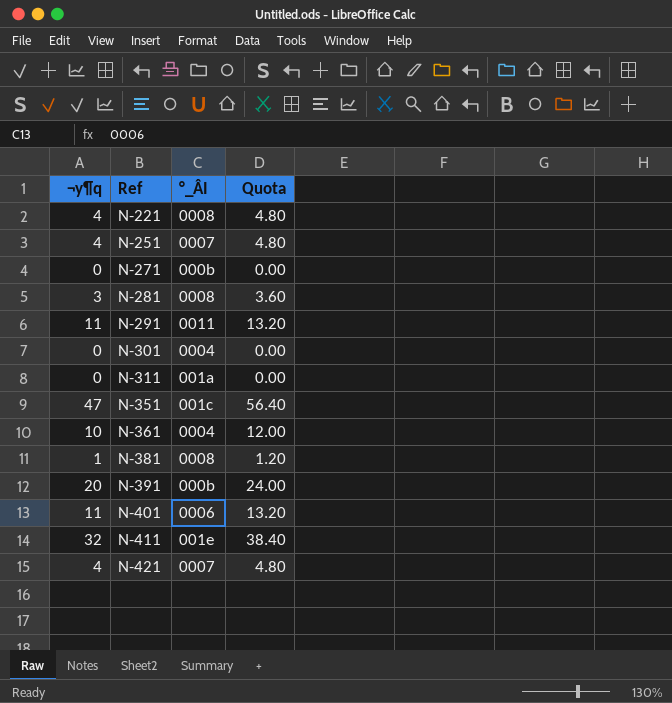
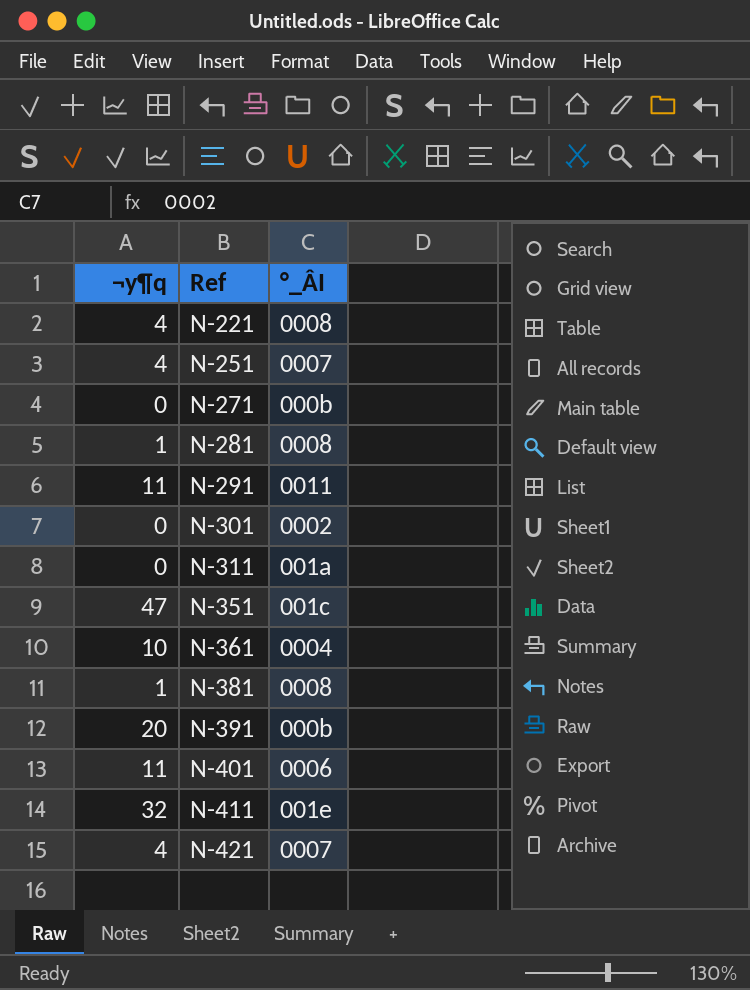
column Quota | formula: [¬y¶q] * 1.2 -> none
N-281 | ¬y¶q: 3 -> 1
N-301 | °_ÂI: 0004 -> 0002

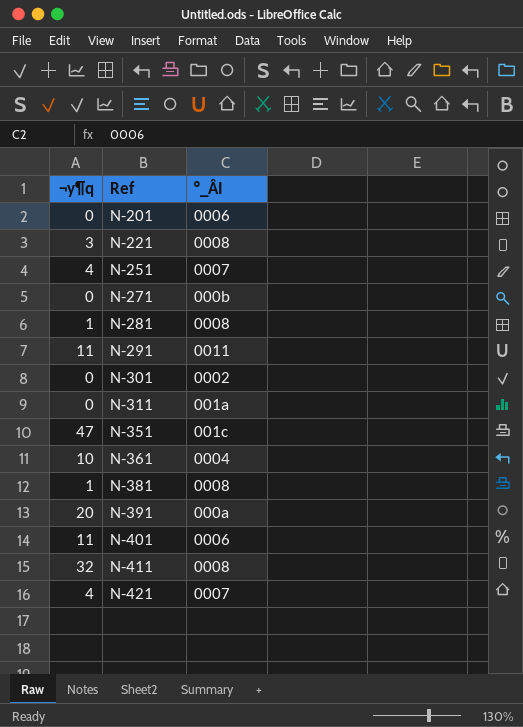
row N-201: none -> 0 | 0006
N-221 | ¬y¶q: 4 -> 3
N-391 | °_ÂI: 000b -> 000a
N-411 | °_ÂI: 001e -> 0008

